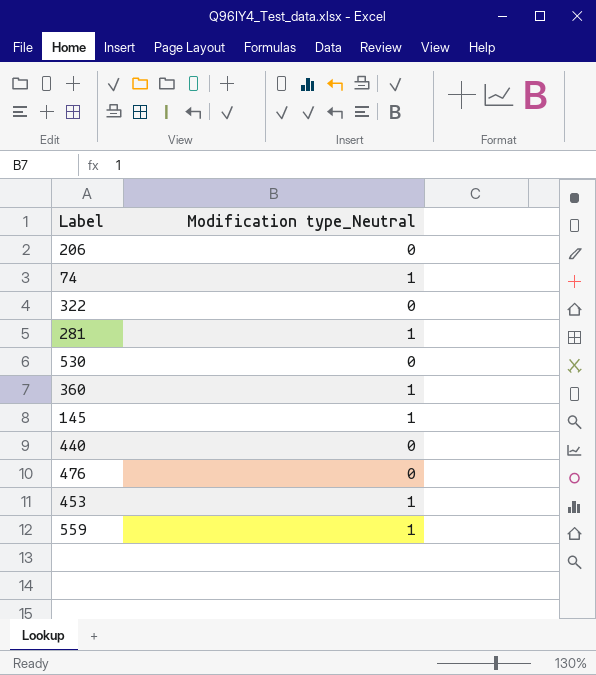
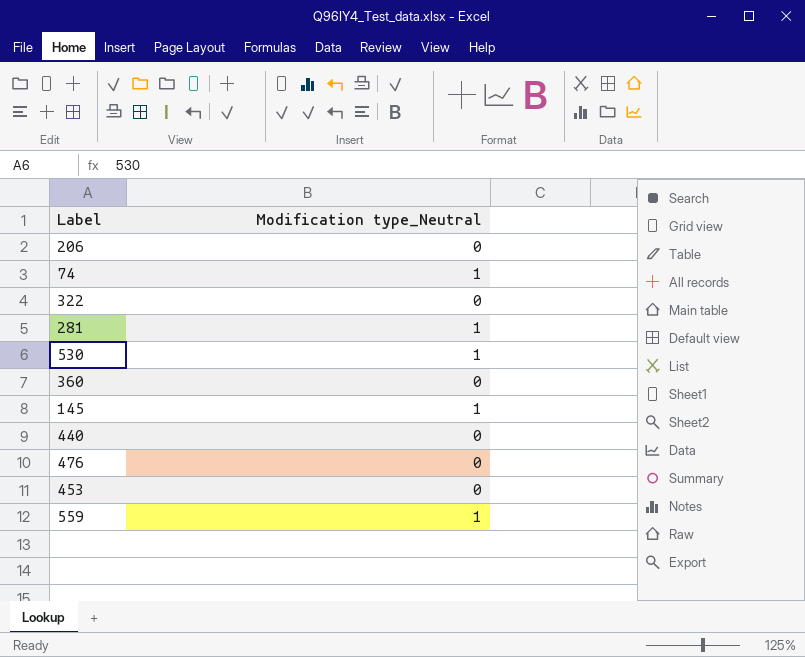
530 | Modification type_Neutral: 0 -> 1
360 | Modification type_Neutral: 1 -> 0
453 | Modification type_Neutral: 1 -> 0

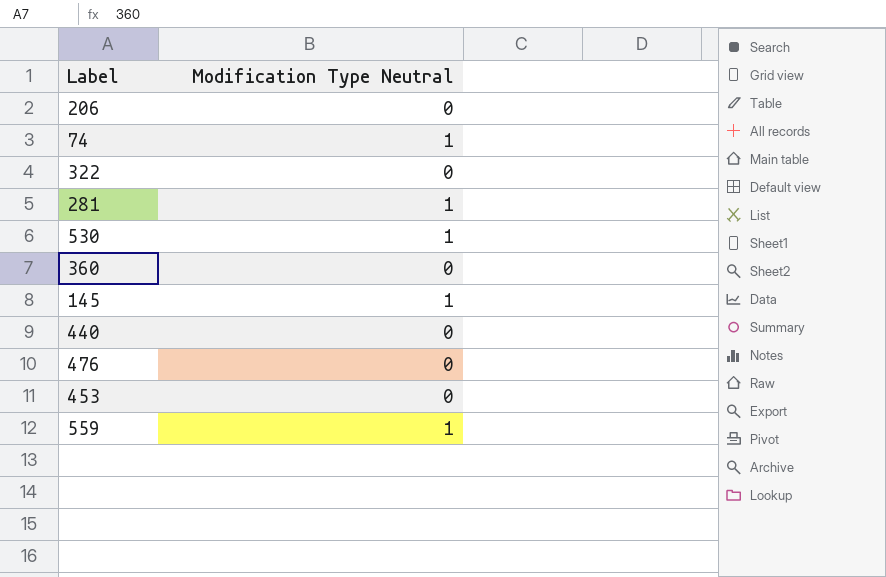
column name: Modification type_Neutral -> Modification Type Neutral

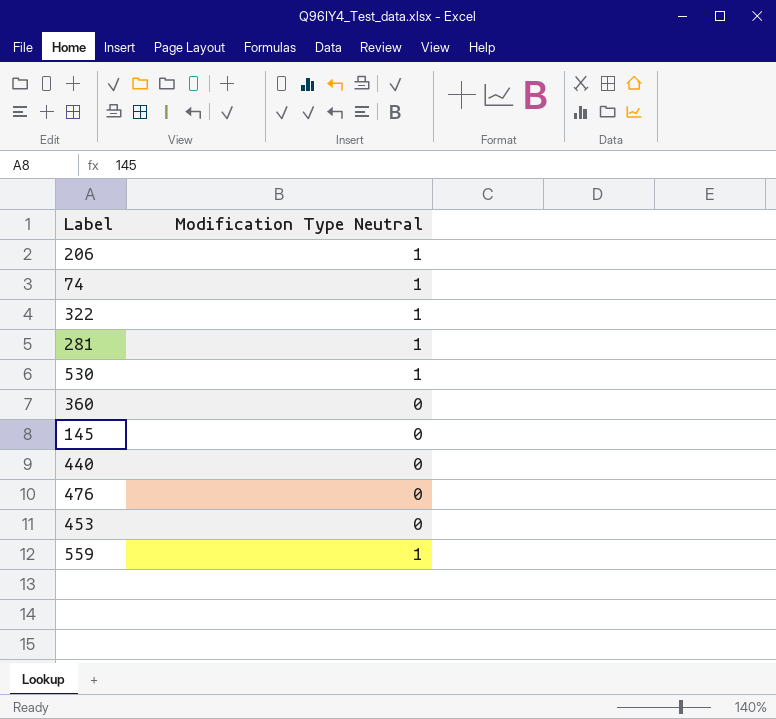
206 | Modification Type Neutral: 0 -> 1
322 | Modification Type Neutral: 0 -> 1
145 | Modification Type Neutral: 1 -> 0

